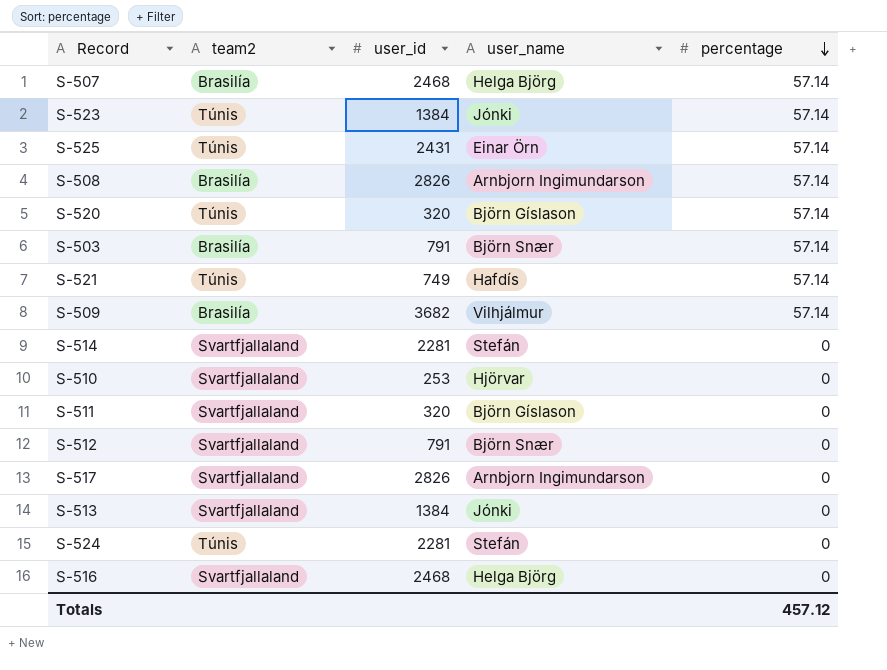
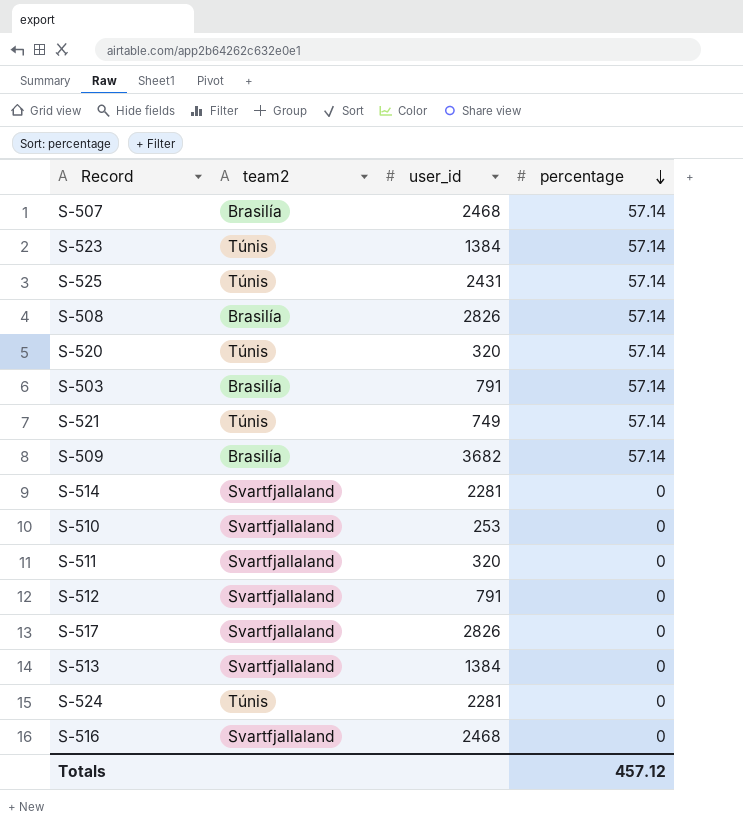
column user_name | position: 4 -> none

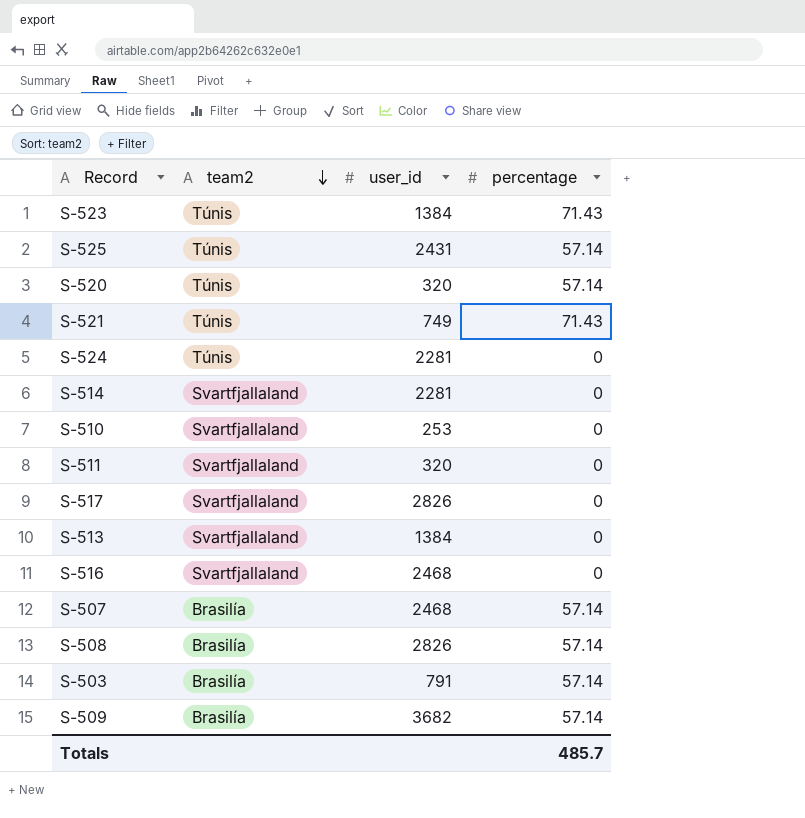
row order: percentage descending -> team2 descending
row S-512: Svartfjallaland | 791 | 0 -> none
S-523 | percentage: 57.14 -> 71.43
S-521 | percentage: 57.14 -> 71.43
Totals | percentage: 457.12 -> 485.7

